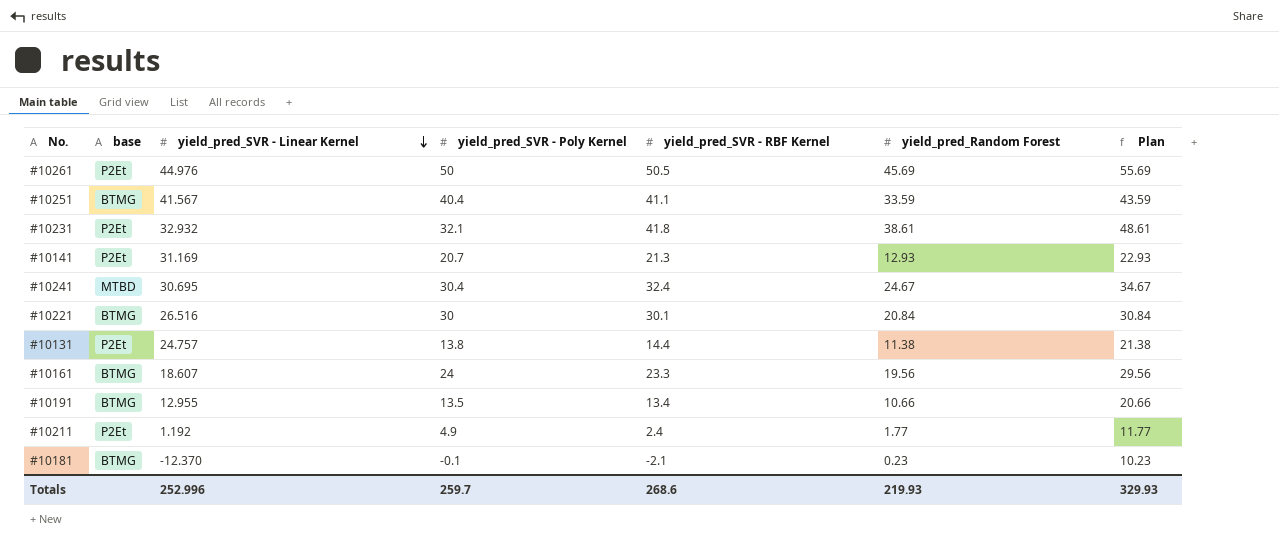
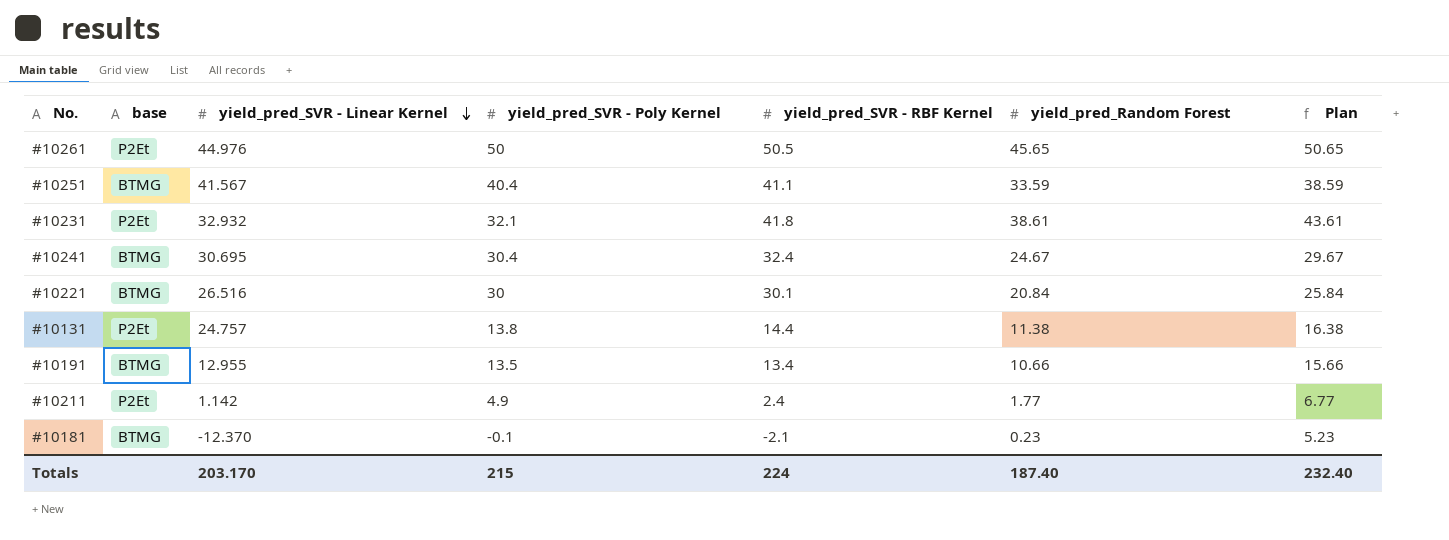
column Plan | formula: [yield_pred_Random Forest] + 10 -> [yield_pred_Random Forest] + 5
row #10141: P2Et | 31.169 | 20.7 | 21.3 | 12.93 | 22.93 -> none
row #10161: BTMG | 18.607 | 24 | 23.3 | 19.56 | 29.56 -> none
#10261 | yield_pred_Random Forest: 45.69 -> 45.65
#10241 | base: MTBD -> BTMG
#10211 | yield_pred_SVR - Linear Kernel: 1.192 -> 1.142
Totals | yield_pred_SVR - Linear Kernel: 252.996 -> 203.170
Totals | yield_pred_SVR - Poly Kernel: 259.7 -> 215
Totals | yield_pred_SVR - RBF Kernel: 268.6 -> 224
Totals | yield_pred_Random Forest: 219.93 -> 187.40
Totals | Plan: 329.93 -> 232.40

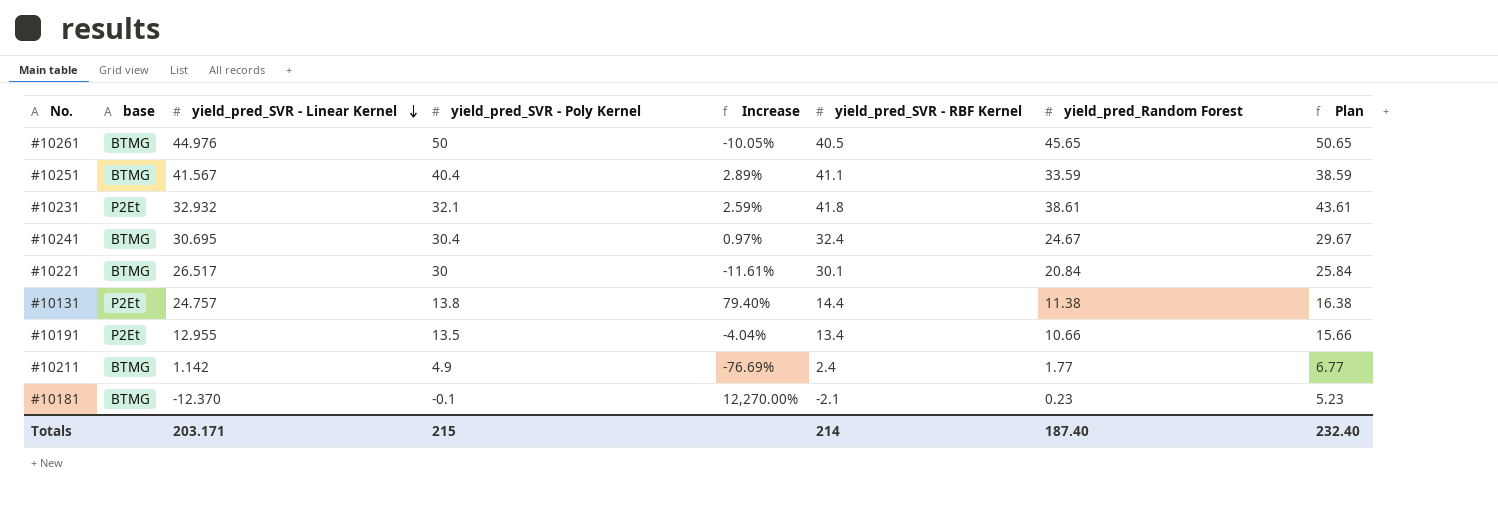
column Increase | formula: none -> ([yield_pred_SVR - Linear Kernel] - [yield_pred_SVR - Poly Kernel]) / [yield_pred_SVR - Poly Kernel]
#10261 | base: P2Et -> BTMG
#10261 | yield_pred_SVR - RBF Kernel: 50.5 -> 40.5
#10221 | yield_pred_SVR - Linear Kernel: 26.516 -> 26.517
#10191 | base: BTMG -> P2Et
#10211 | base: P2Et -> BTMG
Totals | yield_pred_SVR - Linear Kernel: 203.170 -> 203.171
Totals | yield_pred_SVR - RBF Kernel: 224 -> 214

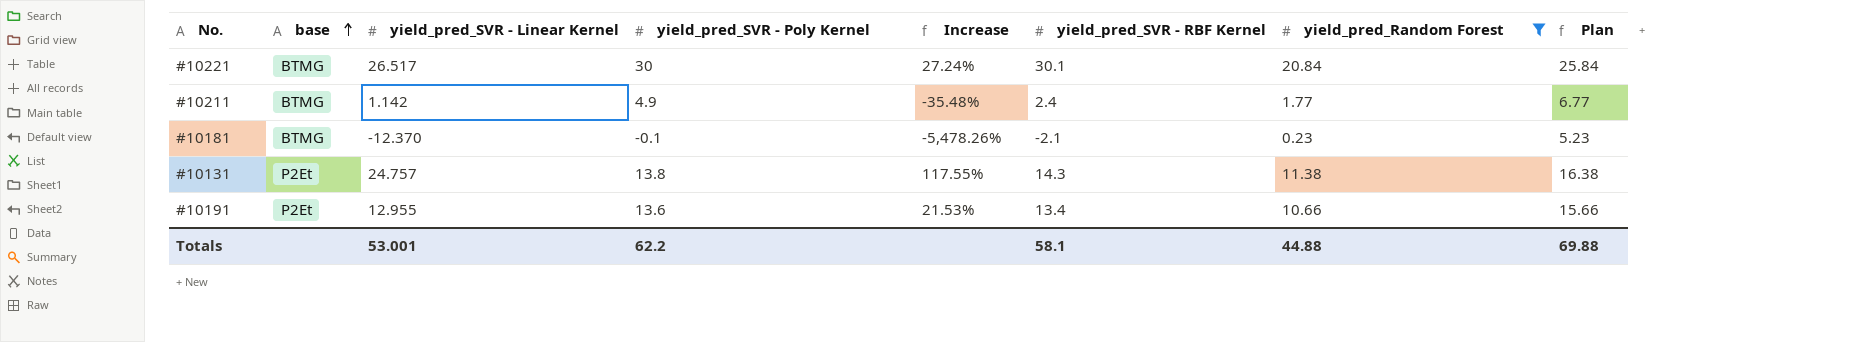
filter: none -> yield_pred_Random Forest <= 20.84
row order: yield_pred_SVR - Linear Kernel descending -> base ascending
column Increase | formula: ([yield_pred_SVR - Linear Kernel] - [yield_pred_SVR - Poly Kernel]) / [yield_pred_SVR - Poly Kernel] -> ([yield_pred_SVR - Linear Kernel] - [yield_pred_Random Forest]) / [yield_pred_Random Forest]
#10131 | yield_pred_SVR - RBF Kernel: 14.4 -> 14.3
#10191 | yield_pred_SVR - Poly Kernel: 13.5 -> 13.6
Totals | yield_pred_SVR - Linear Kernel: 203.171 -> 53.001
Totals | yield_pred_SVR - Poly Kernel: 215 -> 62.2
Totals | yield_pred_SVR - RBF Kernel: 214 -> 58.1
Totals | yield_pred_Random Forest: 187.40 -> 44.88
Totals | Plan: 232.40 -> 69.88

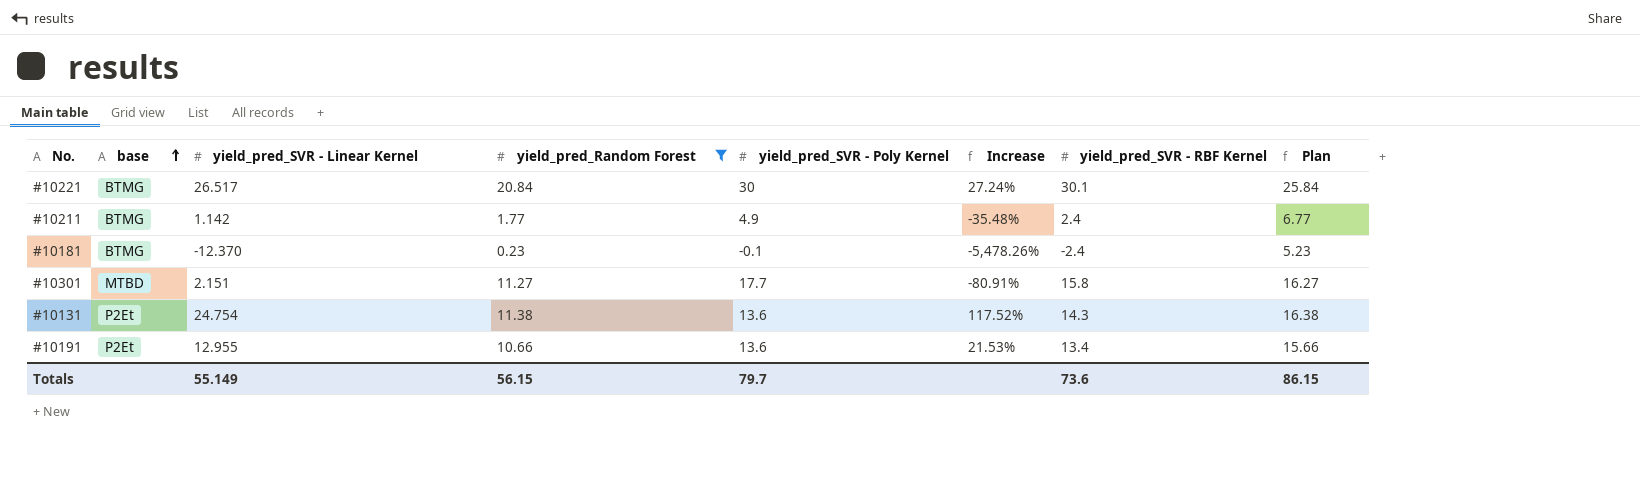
column yield_pred_Random Forest | position: 7 -> 4
#10181 | yield_pred_SVR - RBF Kernel: -2.1 -> -2.4
row #10301: none -> MTBD | 2.151 | 11.27 | 17.7 | -80.91% | 15.8 | 16.27
#10131 | yield_pred_SVR - Linear Kernel: 24.757 -> 24.754
#10131 | yield_pred_SVR - Poly Kernel: 13.8 -> 13.6
#10131 | Increase: 117.55% -> 117.52%
Totals | yield_pred_SVR - Linear Kernel: 53.001 -> 55.149
Totals | yield_pred_Random Forest: 44.88 -> 56.15
Totals | yield_pred_SVR - Poly Kernel: 62.2 -> 79.7
Totals | yield_pred_SVR - RBF Kernel: 58.1 -> 73.6
Totals | Plan: 69.88 -> 86.15

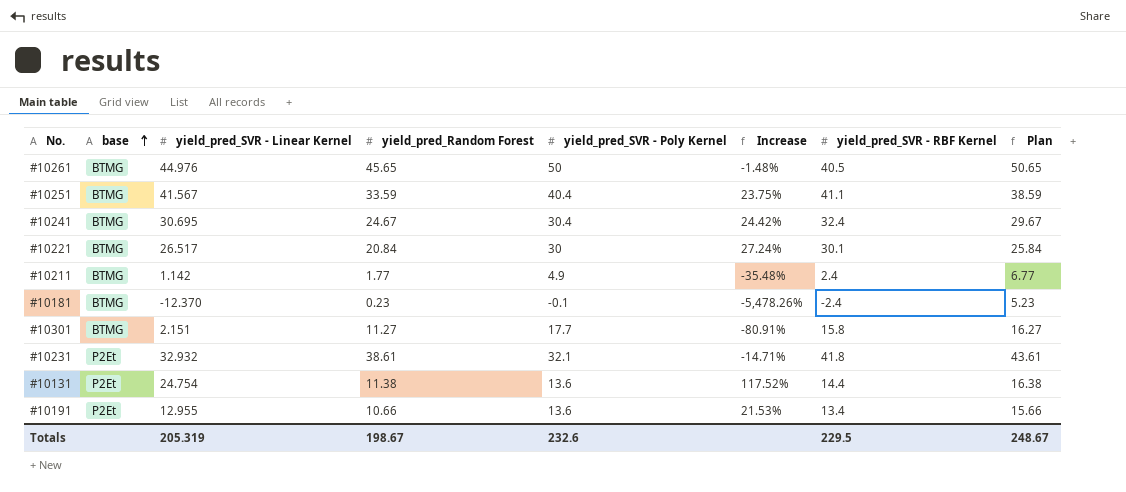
filter: yield_pred_Random Forest <= 20.84 -> none
#10301 | base: MTBD -> BTMG
#10131 | yield_pred_SVR - RBF Kernel: 14.3 -> 14.4
Totals | yield_pred_SVR - Linear Kernel: 55.149 -> 205.319
Totals | yield_pred_Random Forest: 56.15 -> 198.67
Totals | yield_pred_SVR - Poly Kernel: 79.7 -> 232.6
Totals | yield_pred_SVR - RBF Kernel: 73.6 -> 229.5
Totals | Plan: 86.15 -> 248.67

